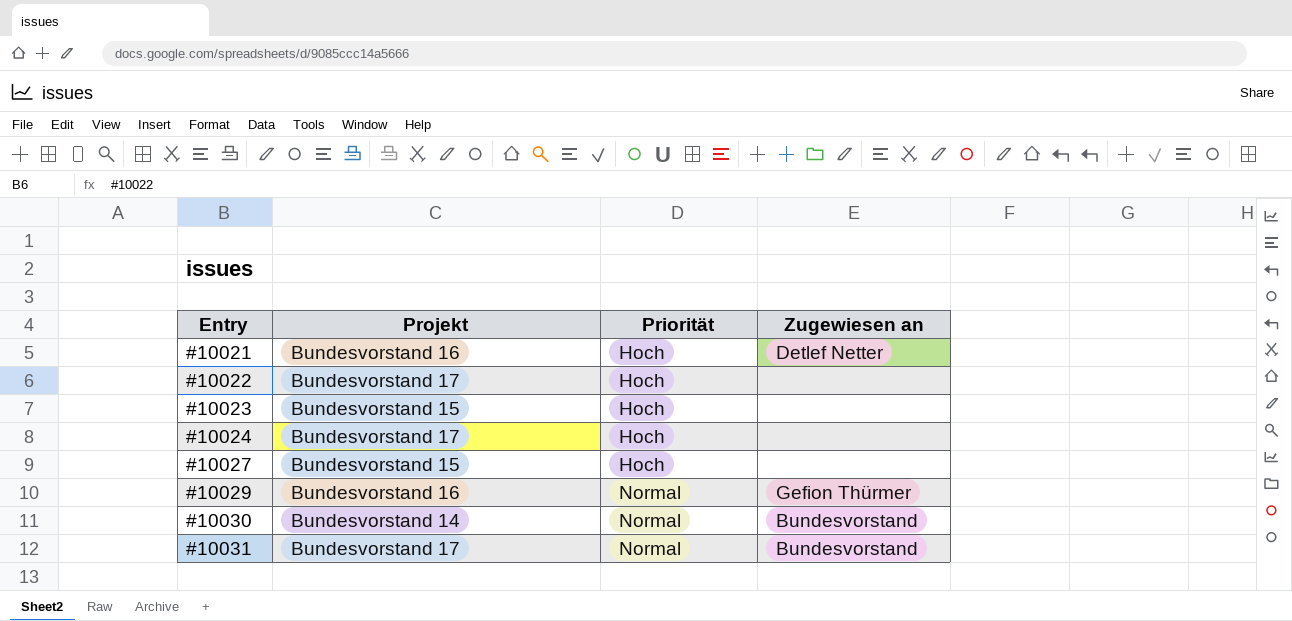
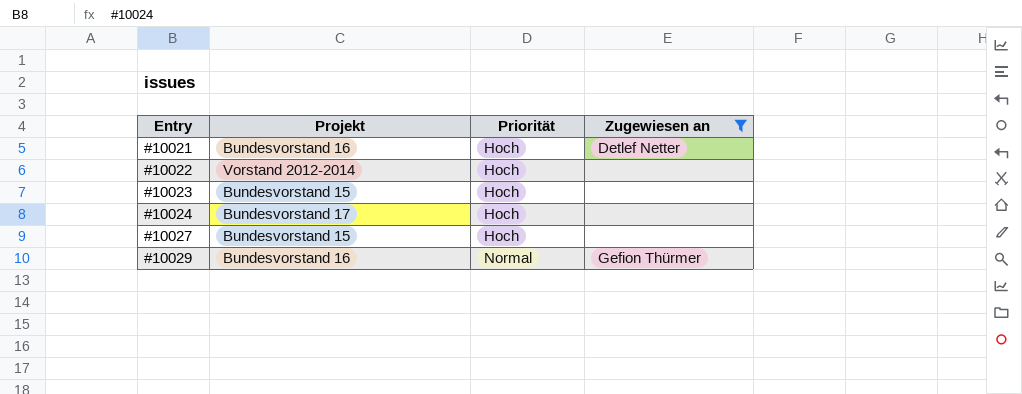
filter: none -> Zugewiesen an != Bundesvorstand
#10022 | Projekt: Bundesvorstand 17 -> Vorstand 2012-2014

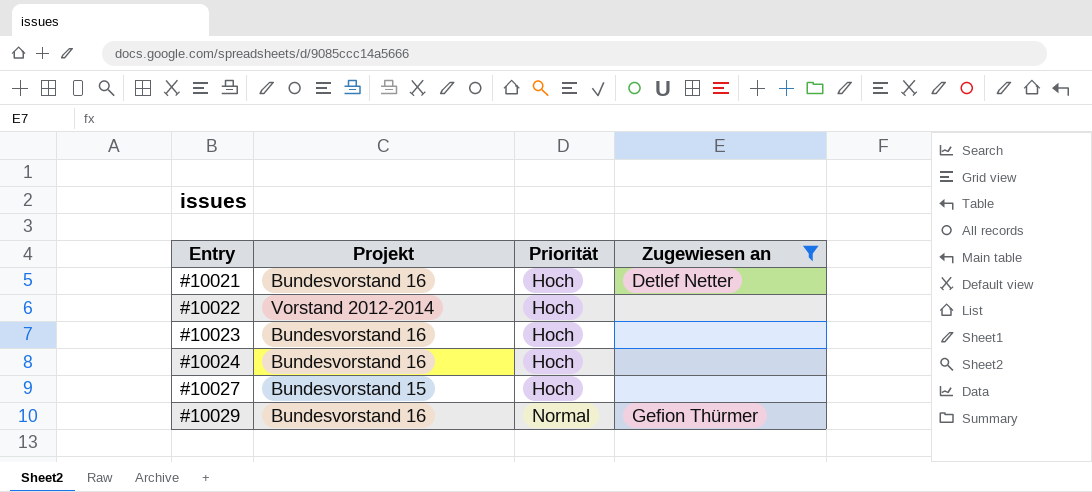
#10023 | Projekt: Bundesvorstand 15 -> Bundesvorstand 16
#10024 | Projekt: Bundesvorstand 17 -> Bundesvorstand 16

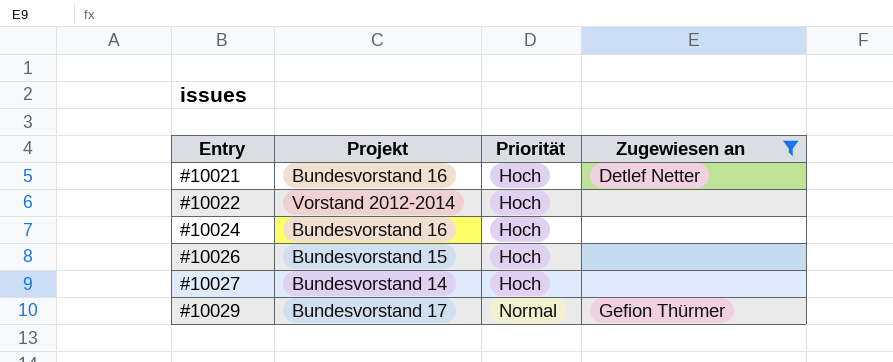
row #10023: Bundesvorstand 16 | Hoch | none -> none
row #10026: none -> Bundesvorstand 15 | Hoch | none
#10027 | Projekt: Bundesvorstand 15 -> Bundesvorstand 14
#10029 | Projekt: Bundesvorstand 16 -> Bundesvorstand 17

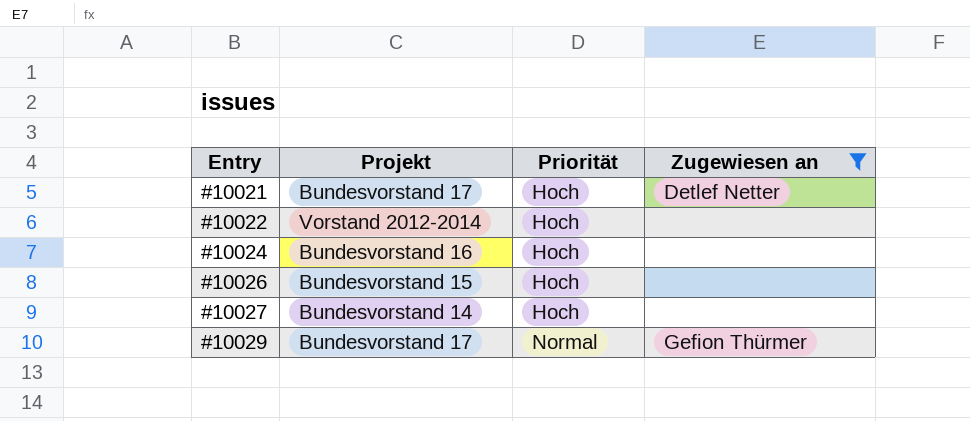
#10021 | Projekt: Bundesvorstand 16 -> Bundesvorstand 17

